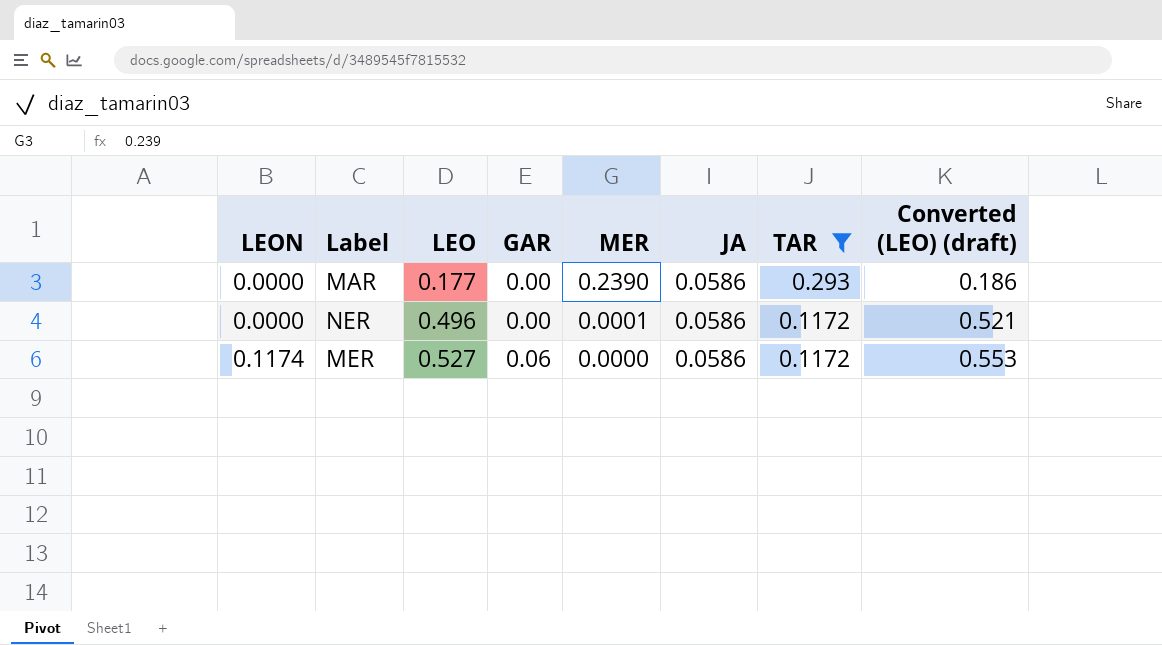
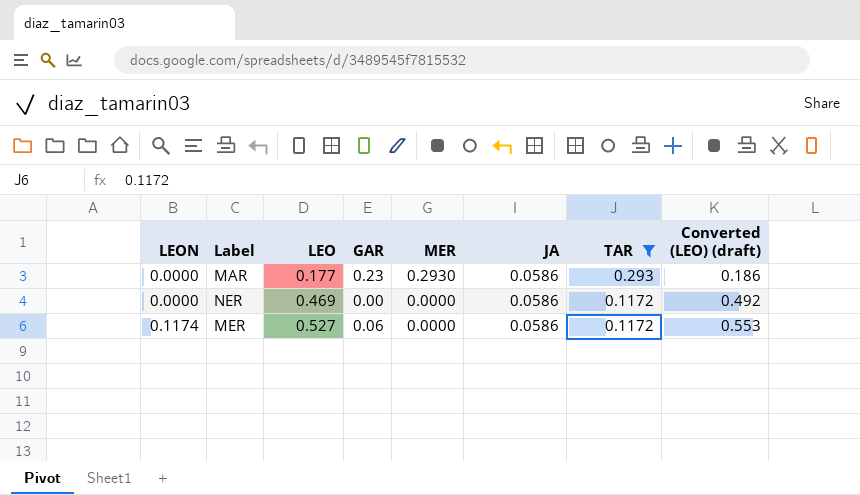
MAR | GAR: 0.00 -> 0.23
MAR | MER: 0.2390 -> 0.2930
NER | LEO: 0.496 -> 0.469
NER | MER: 0.0001 -> 0.0000
NER | Converted (LEO) (draft): 0.521 -> 0.492

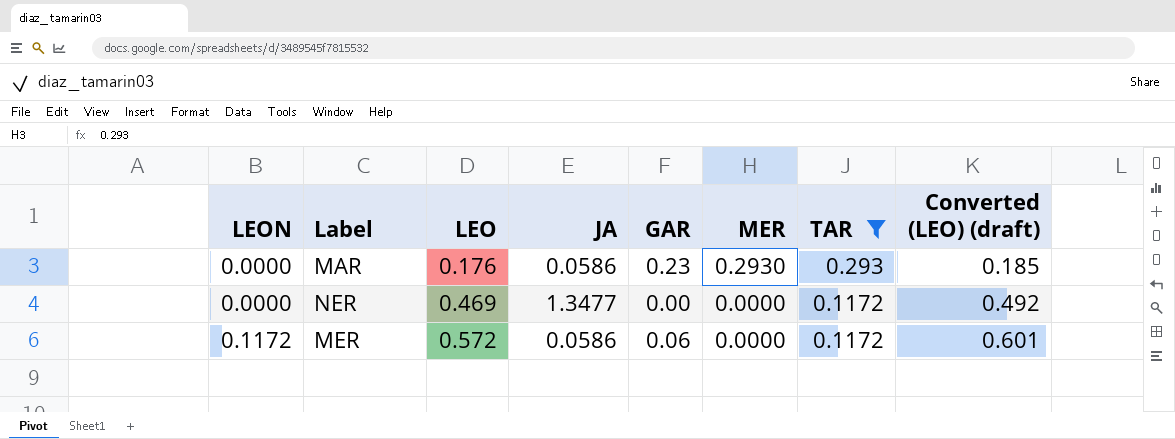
column JA | position: 6 -> 4
MAR | LEO: 0.177 -> 0.176
MAR | Converted (LEO) (draft): 0.186 -> 0.185
NER | JA: 0.0586 -> 1.3477
MER | LEON: 0.1174 -> 0.1172
MER | LEO: 0.527 -> 0.572
MER | Converted (LEO) (draft): 0.553 -> 0.601

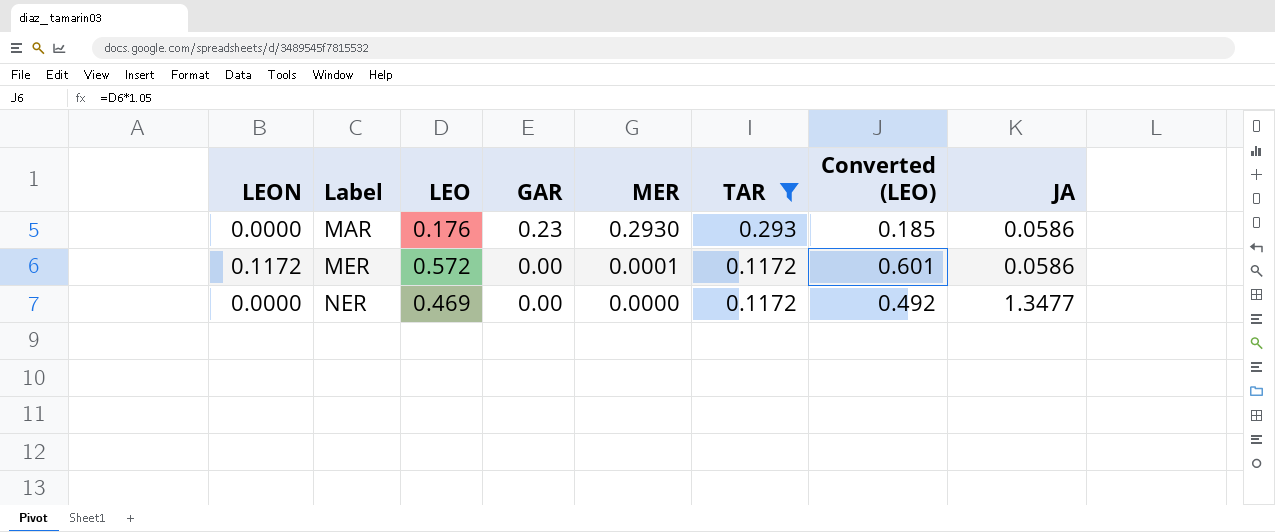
row order: LEON ascending -> Label ascending
column name: Converted (LEO) (draft) -> Converted (LEO)
column JA | position: 4 -> 8
MER | GAR: 0.06 -> 0.00
MER | MER: 0.0000 -> 0.0001

